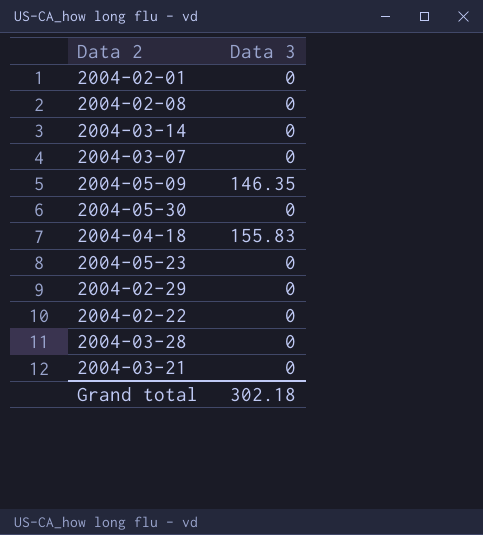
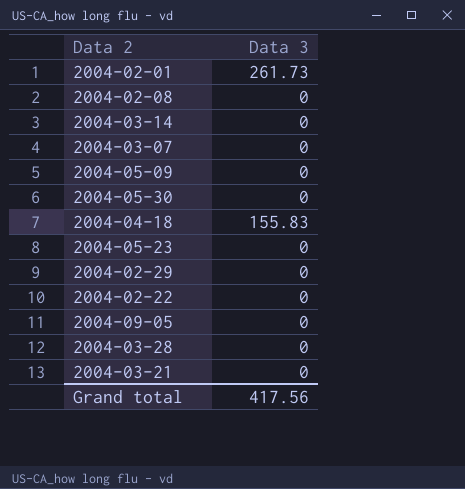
2004-02-01 | Data 3: 0 -> 261.73
2004-05-09 | Data 3: 146.35 -> 0
row 2004-09-05: none -> 0
Grand total | Data 3: 302.18 -> 417.56

